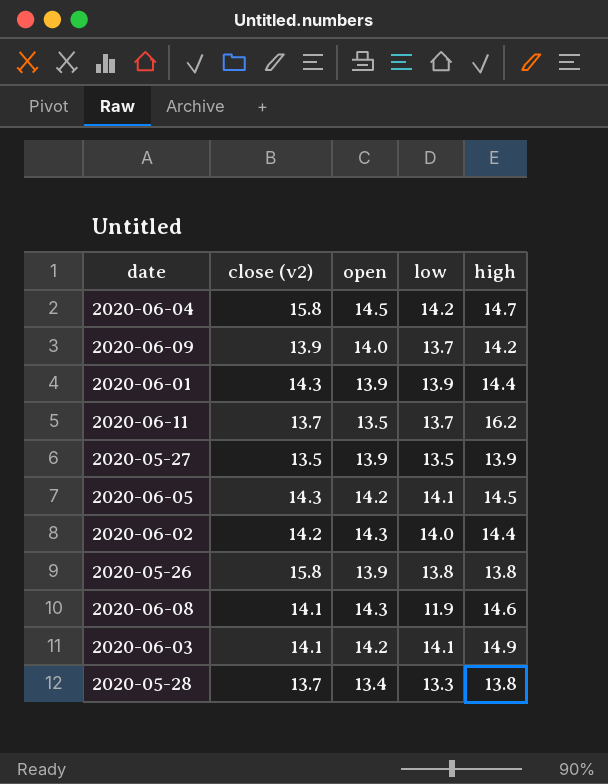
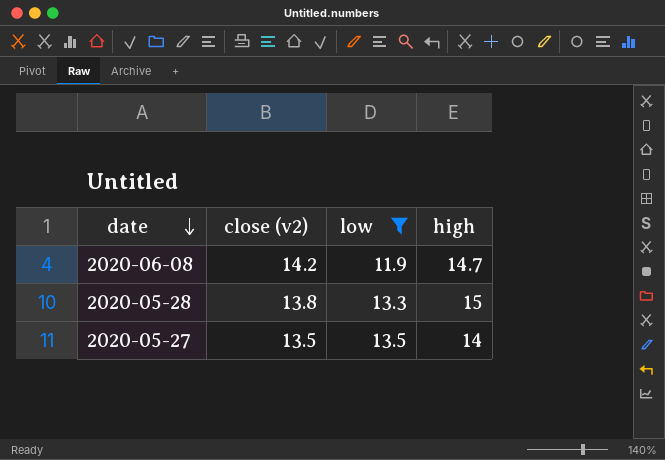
filter: none -> low <= 13.5
row order: none -> date descending
column open | position: 3 -> none
2020-06-08 | close (v2): 14.1 -> 14.2
2020-06-08 | high: 14.6 -> 14.7
2020-05-28 | close (v2): 13.7 -> 13.8
2020-05-28 | high: 13.8 -> 15
2020-05-27 | high: 13.9 -> 14

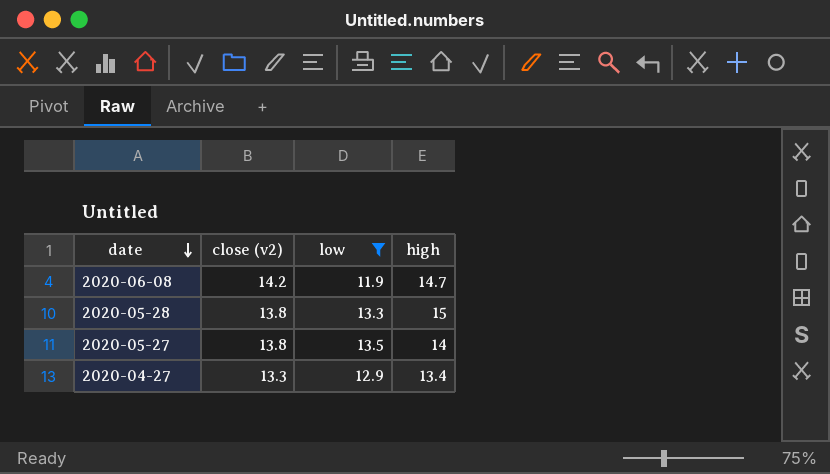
2020-05-27 | close (v2): 13.5 -> 13.8
row 2020-04-27: none -> 13.3 | 12.9 | 13.4

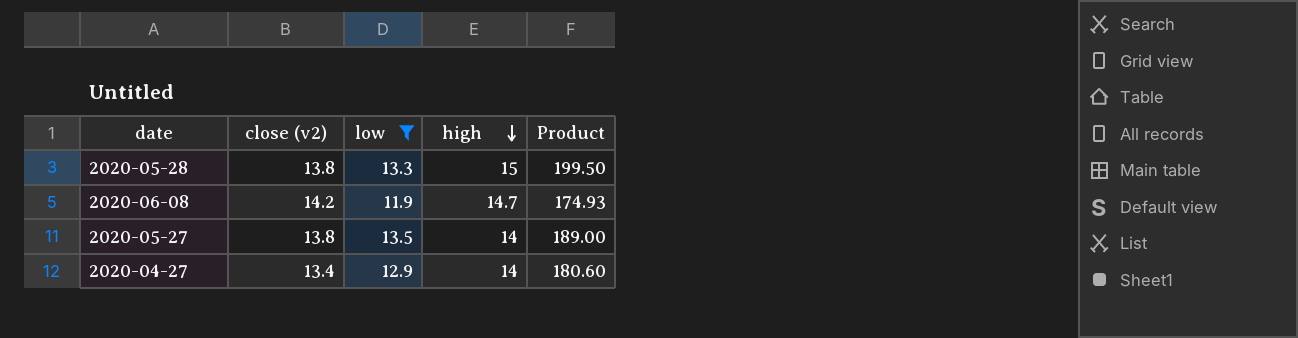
row order: date descending -> high descending
column Product | formula: none -> [low] * [high]
2020-04-27 | close (v2): 13.3 -> 13.4
2020-04-27 | high: 13.4 -> 14

